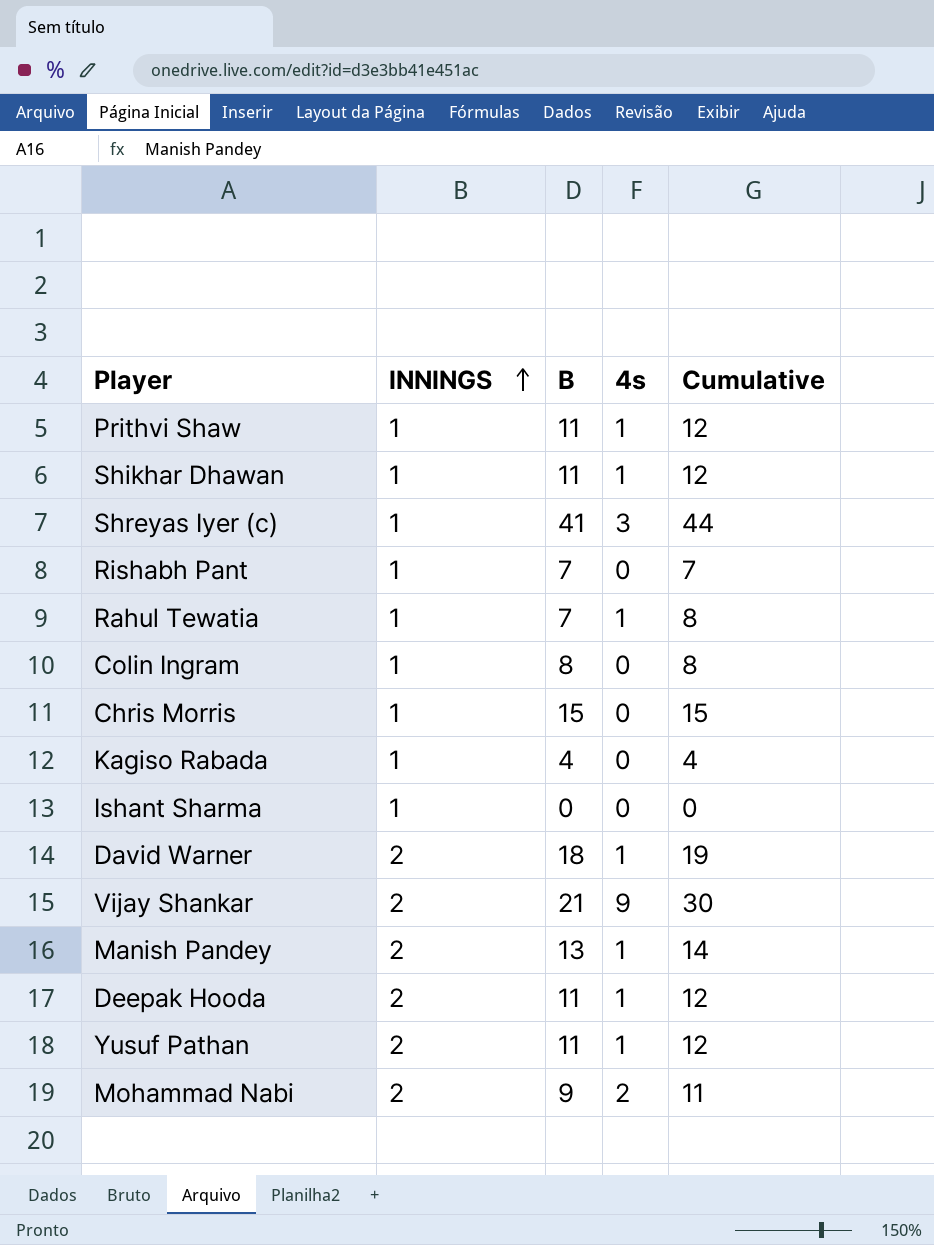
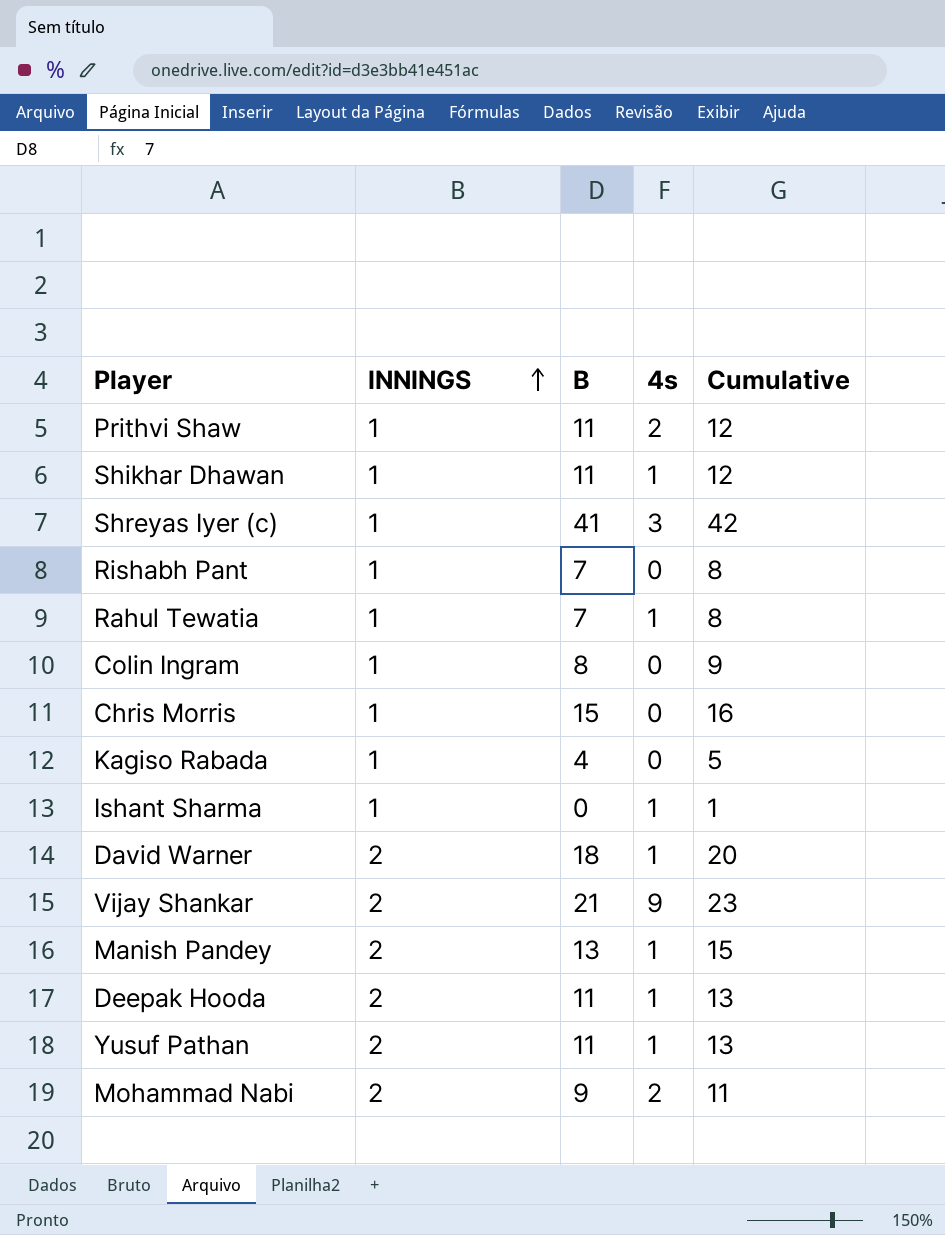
column Cumulative | formula: [B] + [4s] -> [INNINGS] + [B]
Prithvi Shaw | 4s: 1 -> 2
Ishant Sharma | 4s: 0 -> 1

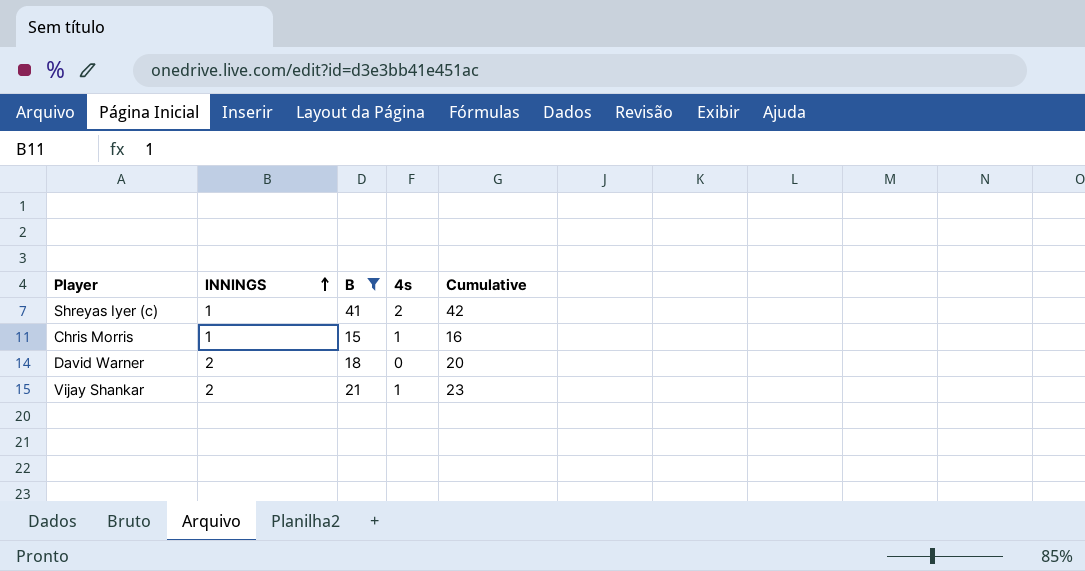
filter: none -> B >= 15
Shreyas Iyer (c) | 4s: 3 -> 2
Chris Morris | 4s: 0 -> 1
David Warner | 4s: 1 -> 0
Vijay Shankar | 4s: 9 -> 1

